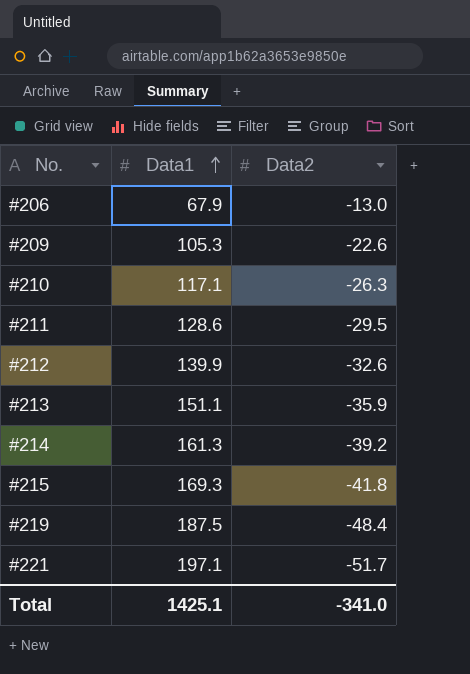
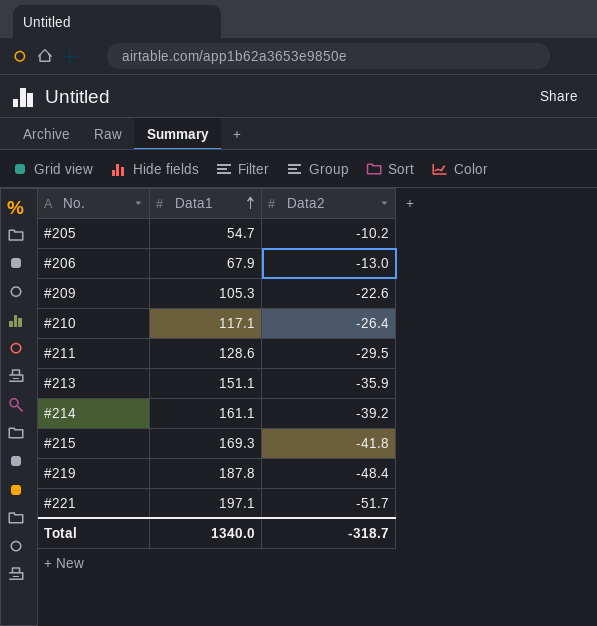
row #212: 139.9 | -32.6 -> none
row #205: none -> 54.7 | -10.2
#210 | Data2: -26.3 -> -26.4
#214 | Data1: 161.3 -> 161.1
#219 | Data1: 187.5 -> 187.8
Total | Data1: 1425.1 -> 1340.0
Total | Data2: -341.0 -> -318.7

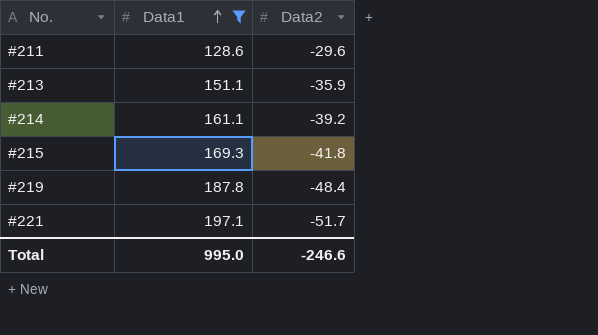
filter: none -> Data1 >= 128.6
#211 | Data2: -29.5 -> -29.6
Total | Data1: 1340.0 -> 995.0
Total | Data2: -318.7 -> -246.6

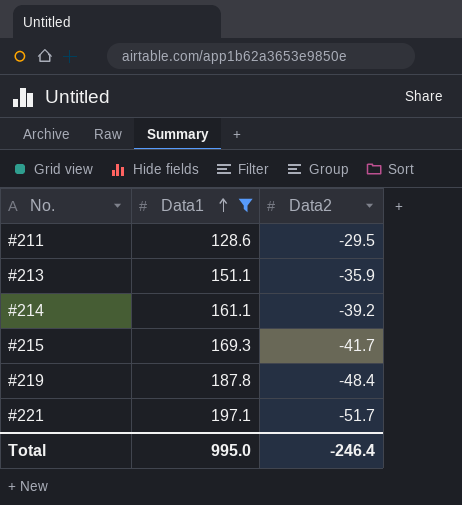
#211 | Data2: -29.6 -> -29.5
#215 | Data2: -41.8 -> -41.7
Total | Data2: -246.6 -> -246.4

